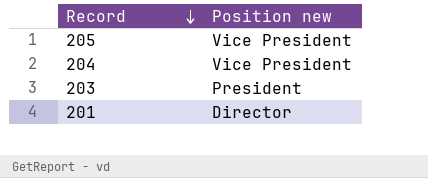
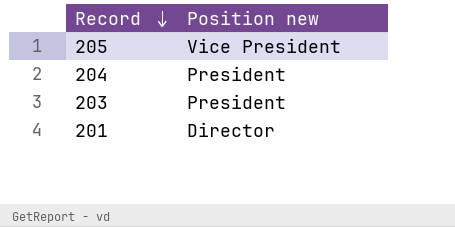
204 | Position new: Vice President -> President

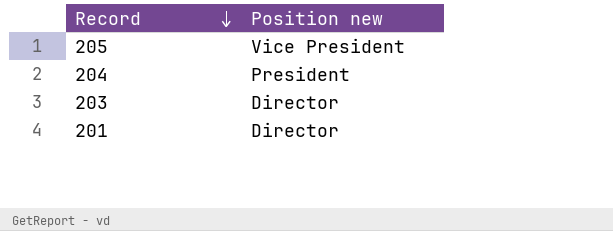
203 | Position new: President -> Director

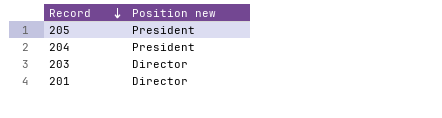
205 | Position new: Vice President -> President

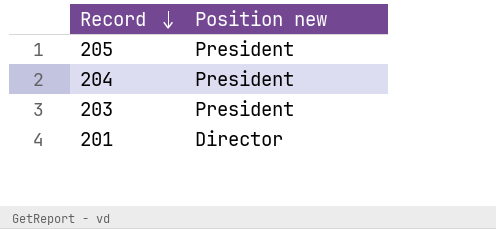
203 | Position new: Director -> President

